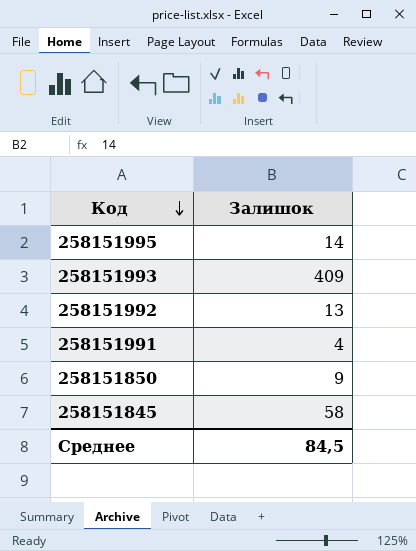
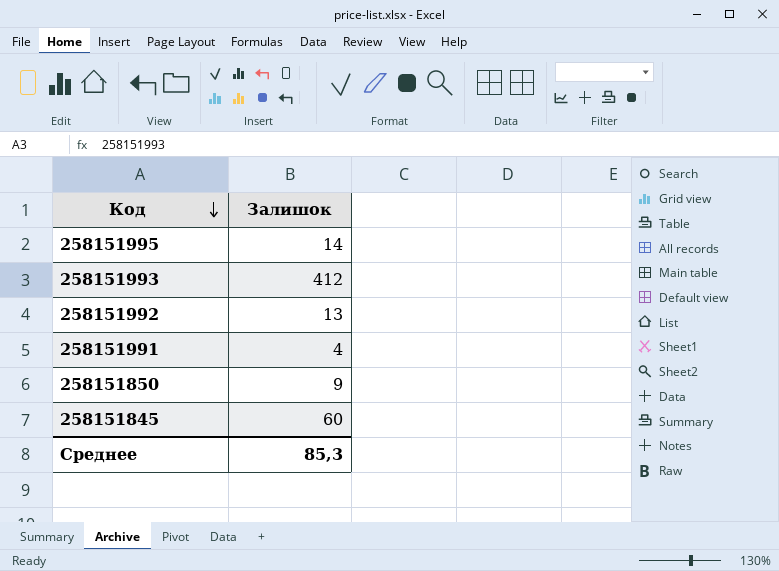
258151993 | Залишок: 409 -> 412
258151845 | Залишок: 58 -> 60
Среднее | Залишок: 84,5 -> 85,3

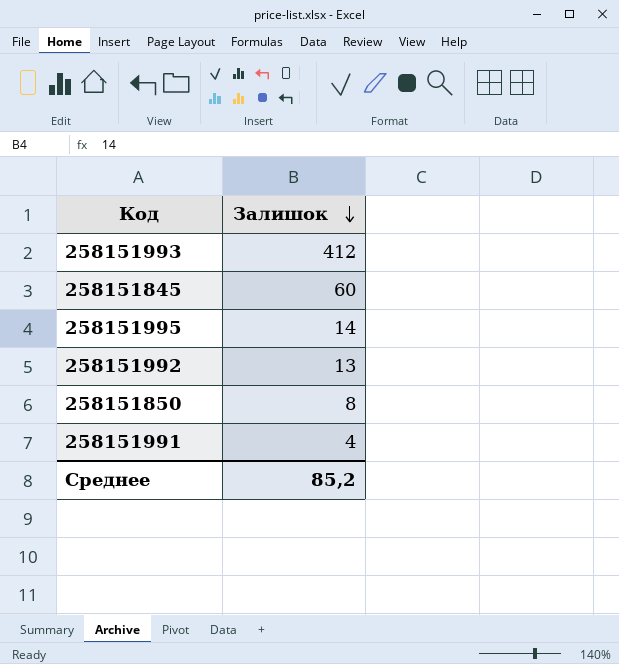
row order: Код descending -> Залишок descending
258151850 | Залишок: 9 -> 8
Среднее | Залишок: 85,3 -> 85,2

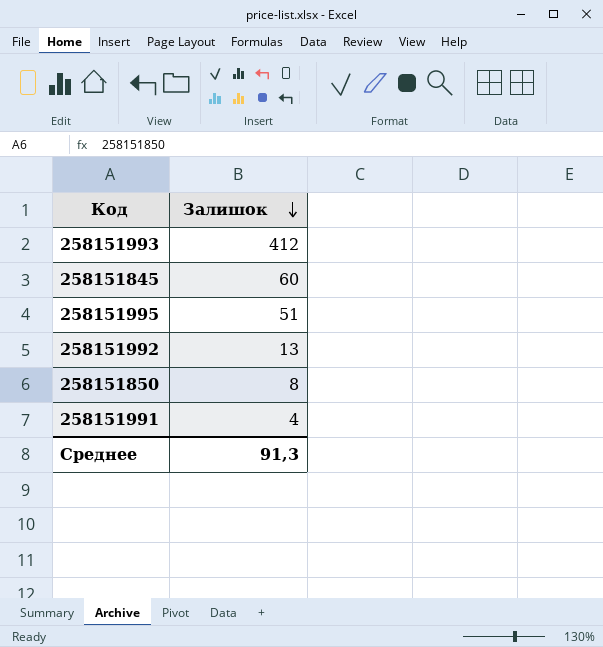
258151995 | Залишок: 14 -> 51
Среднее | Залишок: 85,2 -> 91,3

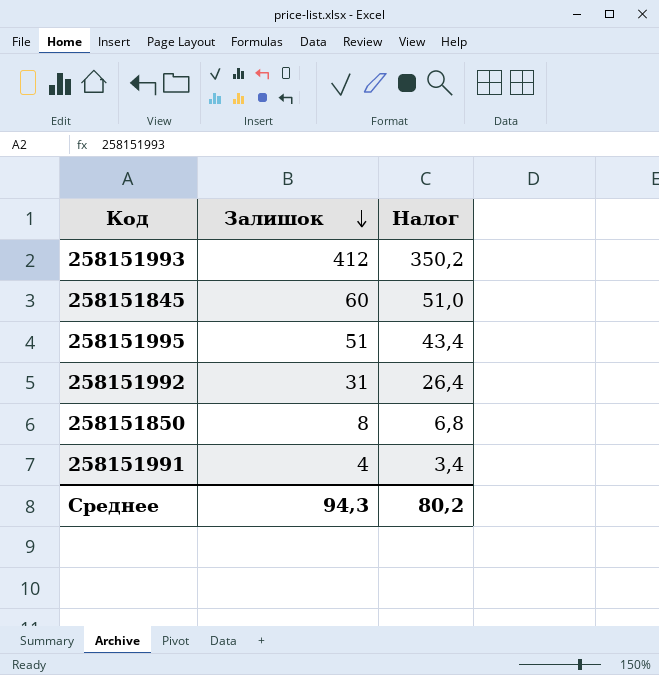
column Налог | formula: none -> [Залишок] * 0,85
258151992 | Залишок: 13 -> 31
Среднее | Залишок: 91,3 -> 94,3

